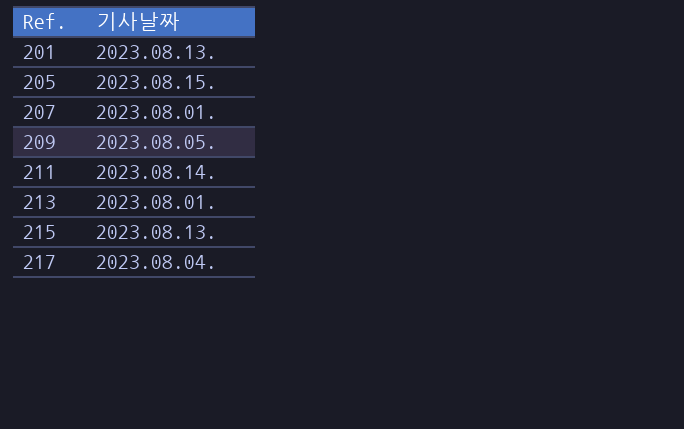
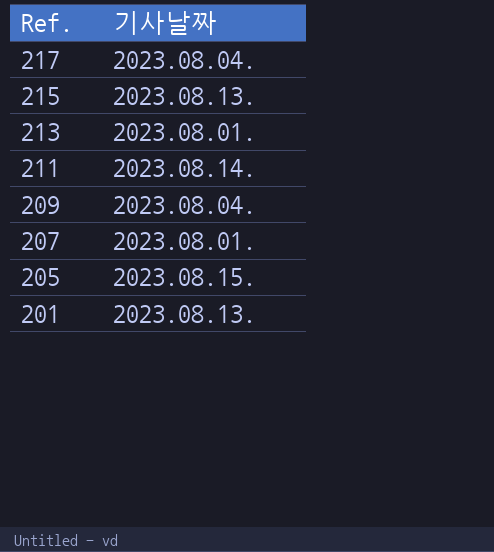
row order: Ref. ascending -> Ref. descending
209 | 기사날짜: 2023.08.05. -> 2023.08.04.

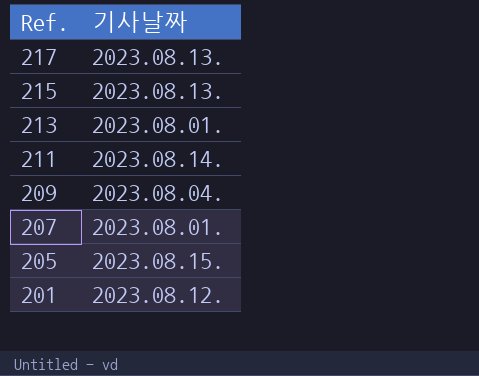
217 | 기사날짜: 2023.08.04. -> 2023.08.13.
201 | 기사날짜: 2023.08.13. -> 2023.08.12.

